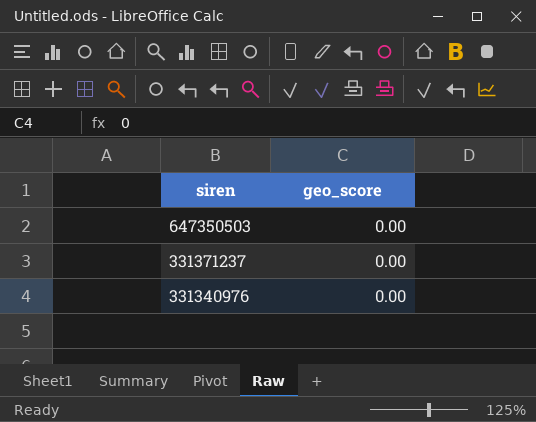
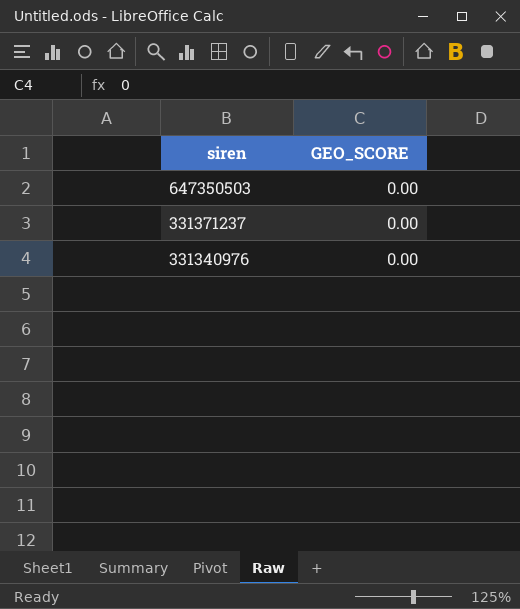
column name: geo_score -> GEO_SCORE

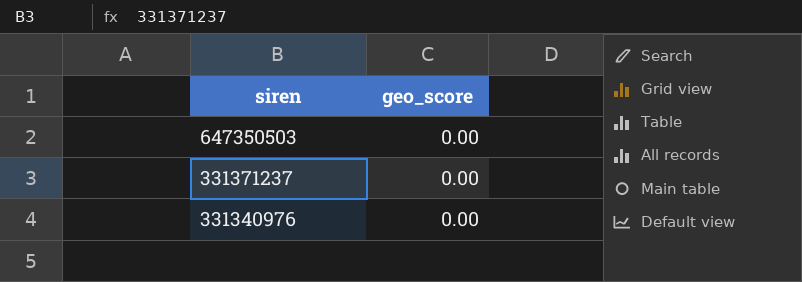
column name: GEO_SCORE -> geo_score

